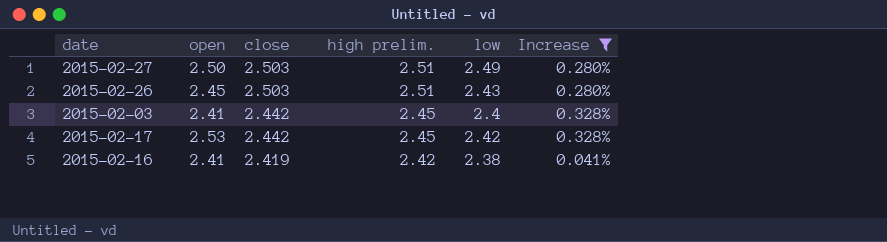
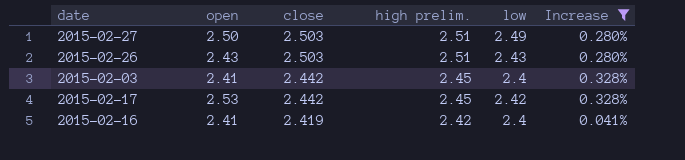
2015-02-26 | open: 2.45 -> 2.43
2015-02-16 | low: 2.38 -> 2.4

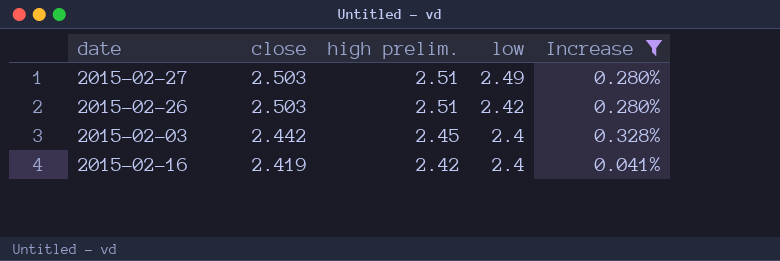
column open | position: 2 -> none
row 2015-02-17: 2.53 | 2.442 | 2.45 | 2.42 | 0.328% -> none
2015-02-26 | low: 2.43 -> 2.42

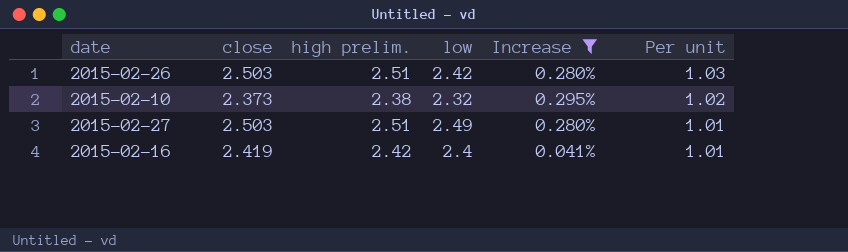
row order: close descending -> Per unit descending
column Per unit | formula: none -> [close] / [low]
row 2015-02-03: 2.442 | 2.45 | 2.4 | 0.328% -> none
row 2015-02-10: none -> 2.373 | 2.38 | 2.32 | 0.295% | 1.02

